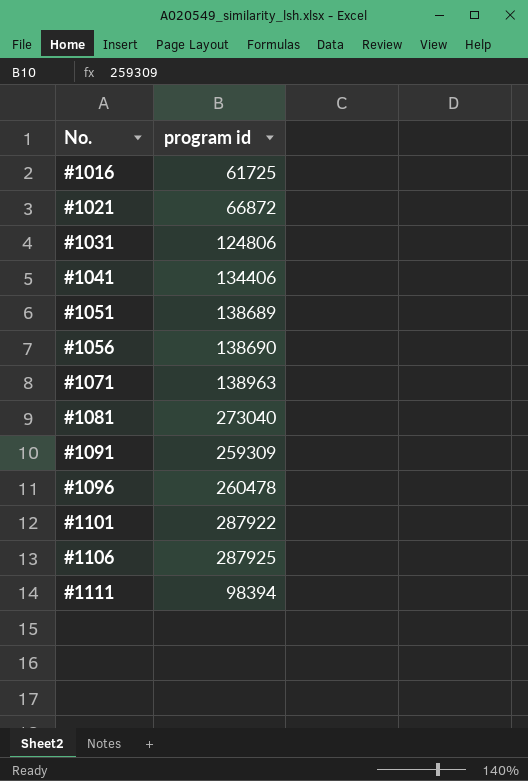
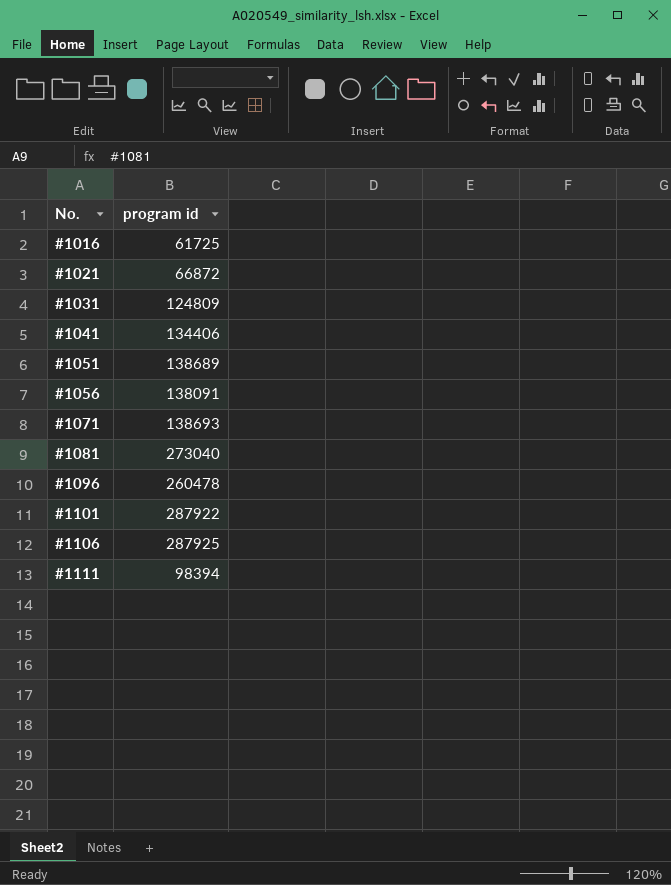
row #1091: 259309 -> none
#1031 | program id: 124806 -> 124809
#1056 | program id: 138690 -> 138091
#1071 | program id: 138963 -> 138693

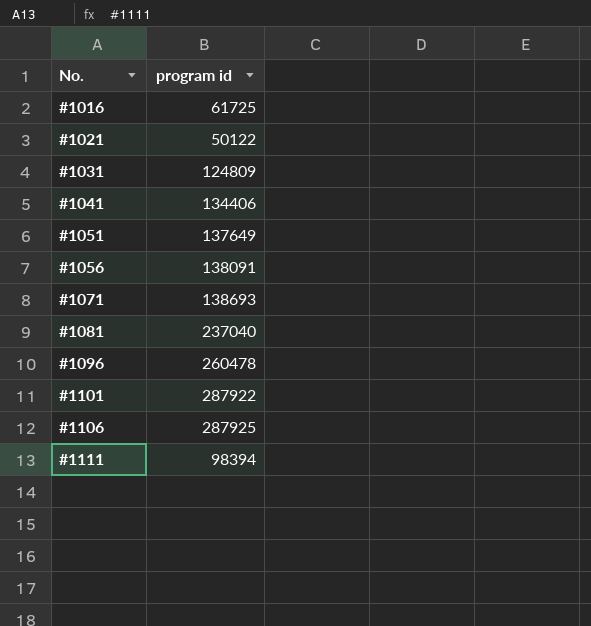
#1021 | program id: 66872 -> 50122
#1051 | program id: 138689 -> 137649
#1081 | program id: 273040 -> 237040

